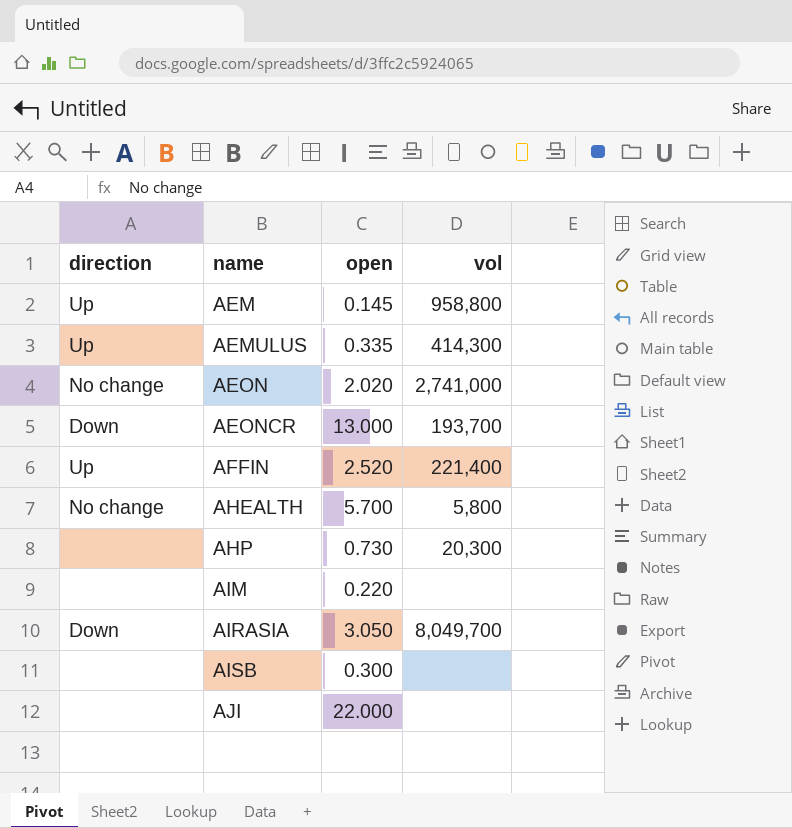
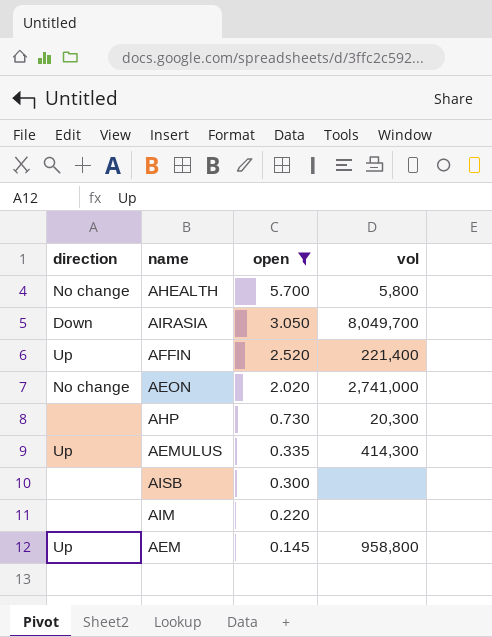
filter: none -> open <= 5.700
row order: name ascending -> open descending

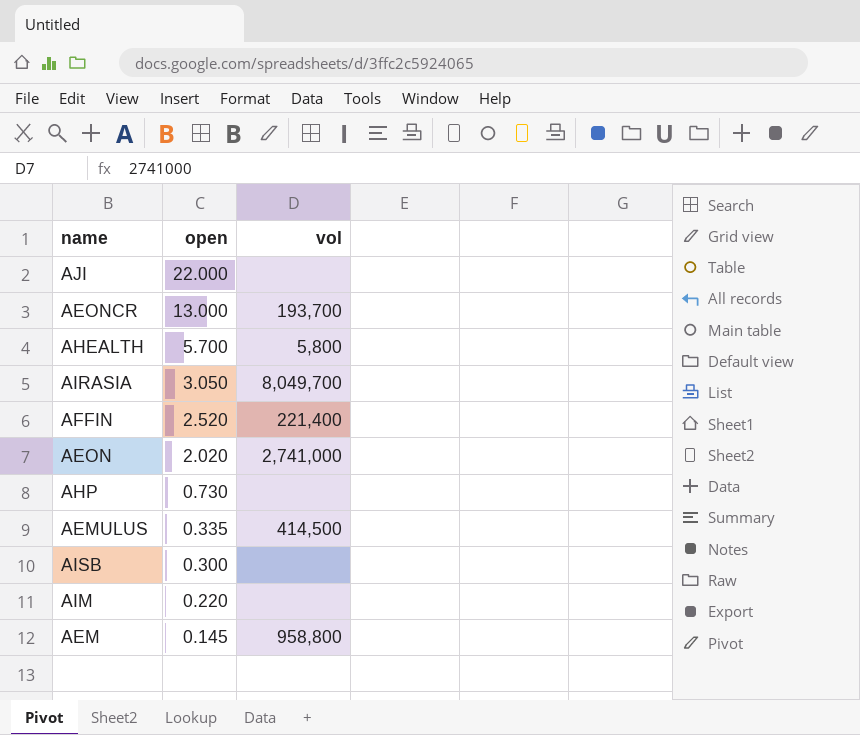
filter: open <= 5.700 -> none
column direction | position: 1 -> none
AHP | vol: 20,300 -> none
AEMULUS | vol: 414,300 -> 414,500

